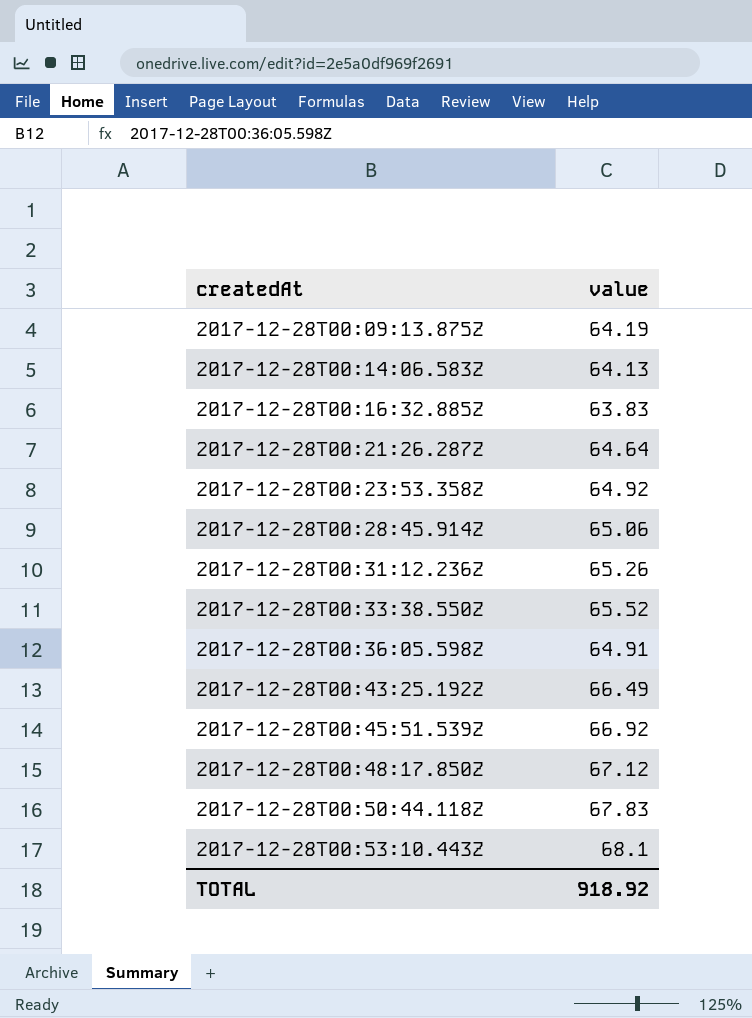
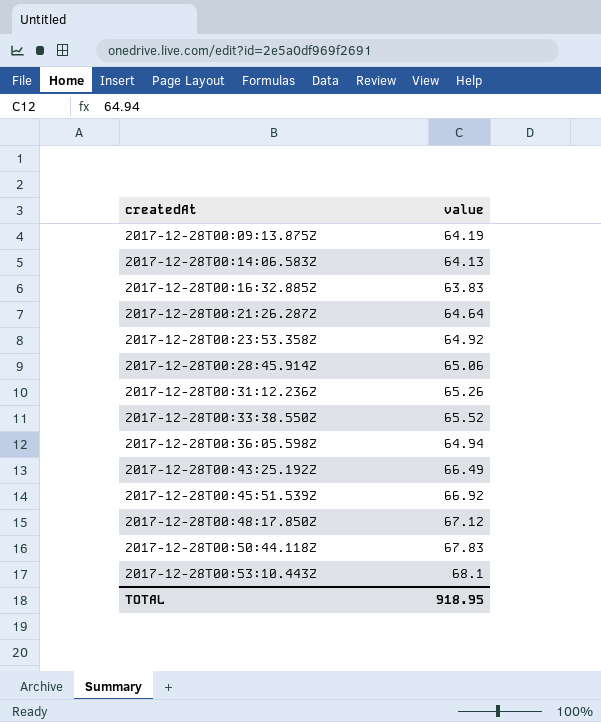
2017-12-28T00:36:05.598Z | value: 64.91 -> 64.94
TOTAL | value: 918.92 -> 918.95

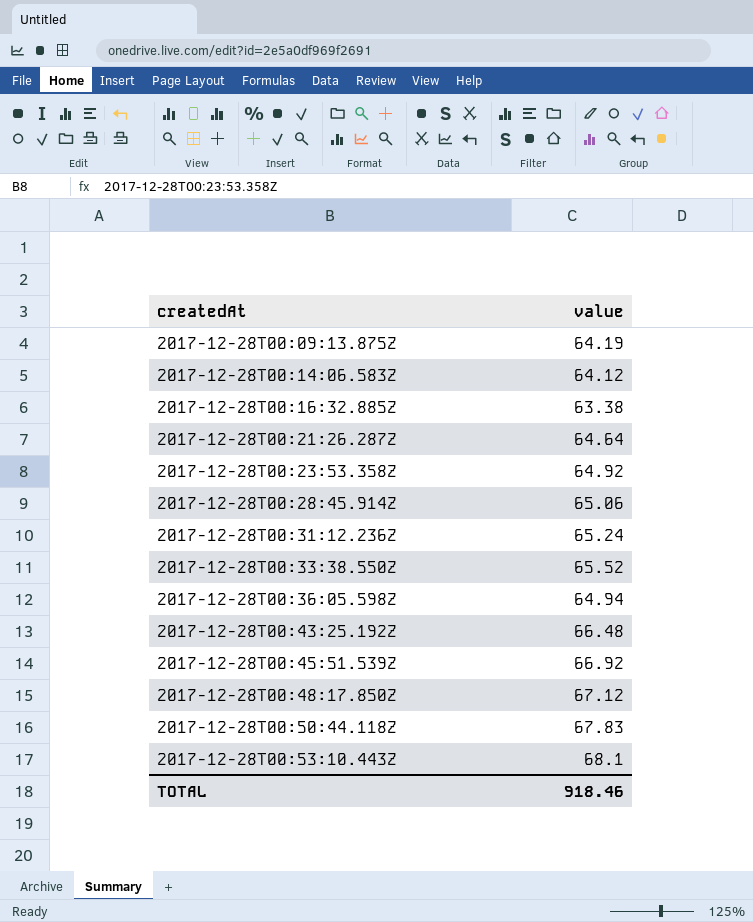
2017-12-28T00:14:06.583Z | value: 64.13 -> 64.12
2017-12-28T00:16:32.885Z | value: 63.83 -> 63.38
2017-12-28T00:31:12.236Z | value: 65.26 -> 65.24
2017-12-28T00:43:25.192Z | value: 66.49 -> 66.48
TOTAL | value: 918.95 -> 918.46

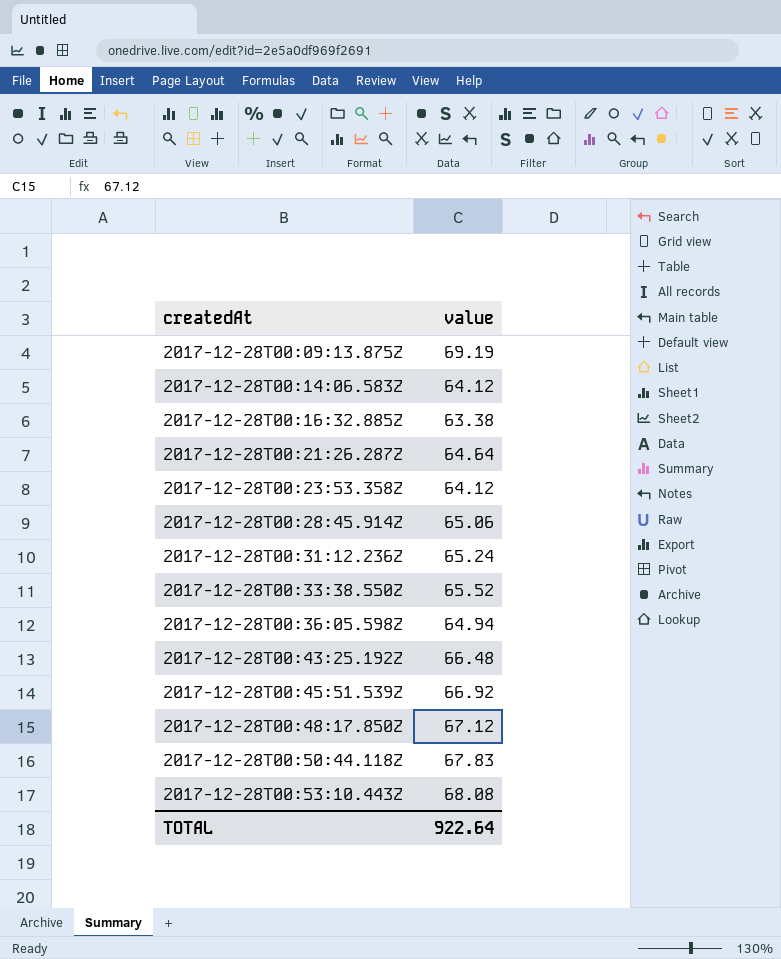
2017-12-28T00:09:13.875Z | value: 64.19 -> 69.19
2017-12-28T00:23:53.358Z | value: 64.92 -> 64.12
2017-12-28T00:53:10.443Z | value: 68.1 -> 68.08
TOTAL | value: 918.46 -> 922.64

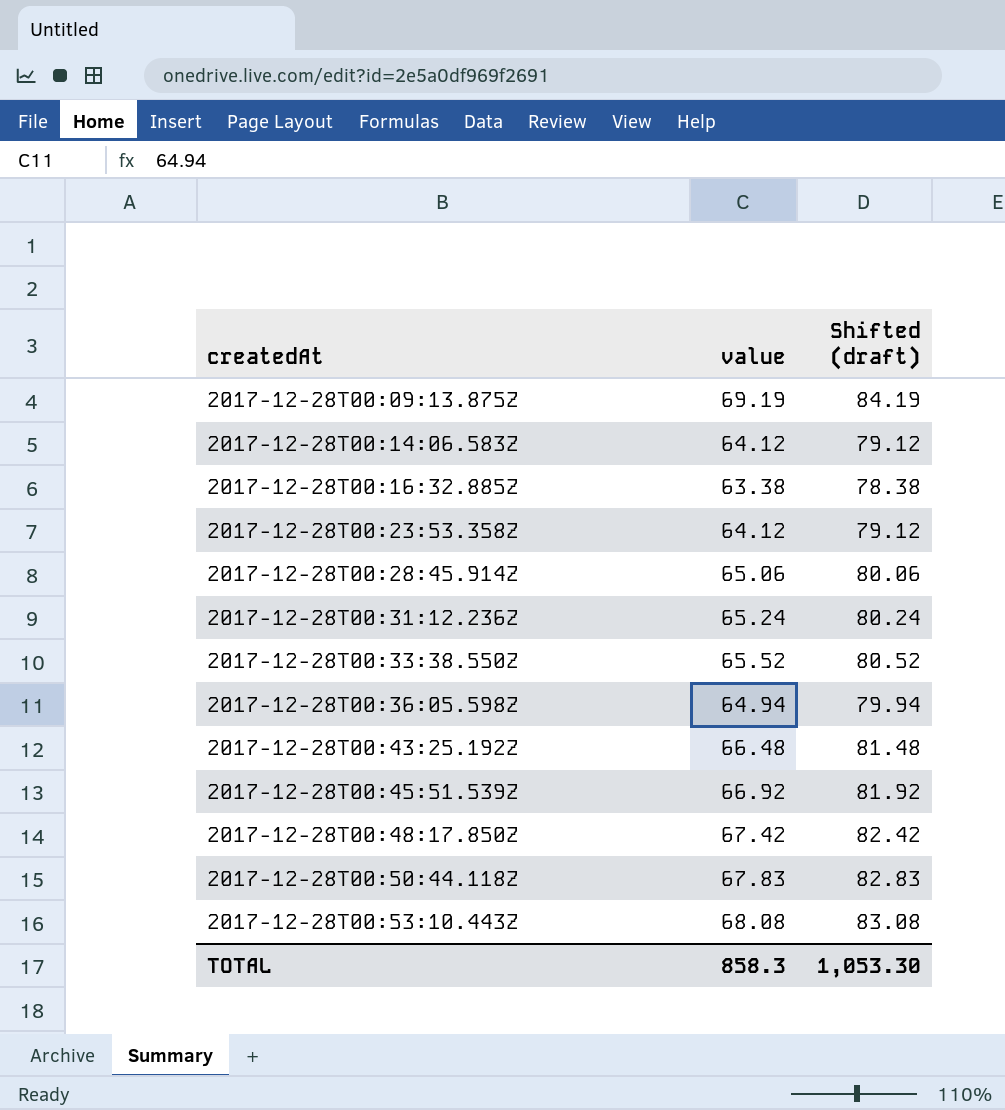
column Shifted (draft) | formula: none -> [value] + 15
row 2017-12-28T00:21:26.287Z: 64.64 -> none
2017-12-28T00:48:17.850Z | value: 67.12 -> 67.42
TOTAL | value: 922.64 -> 858.3

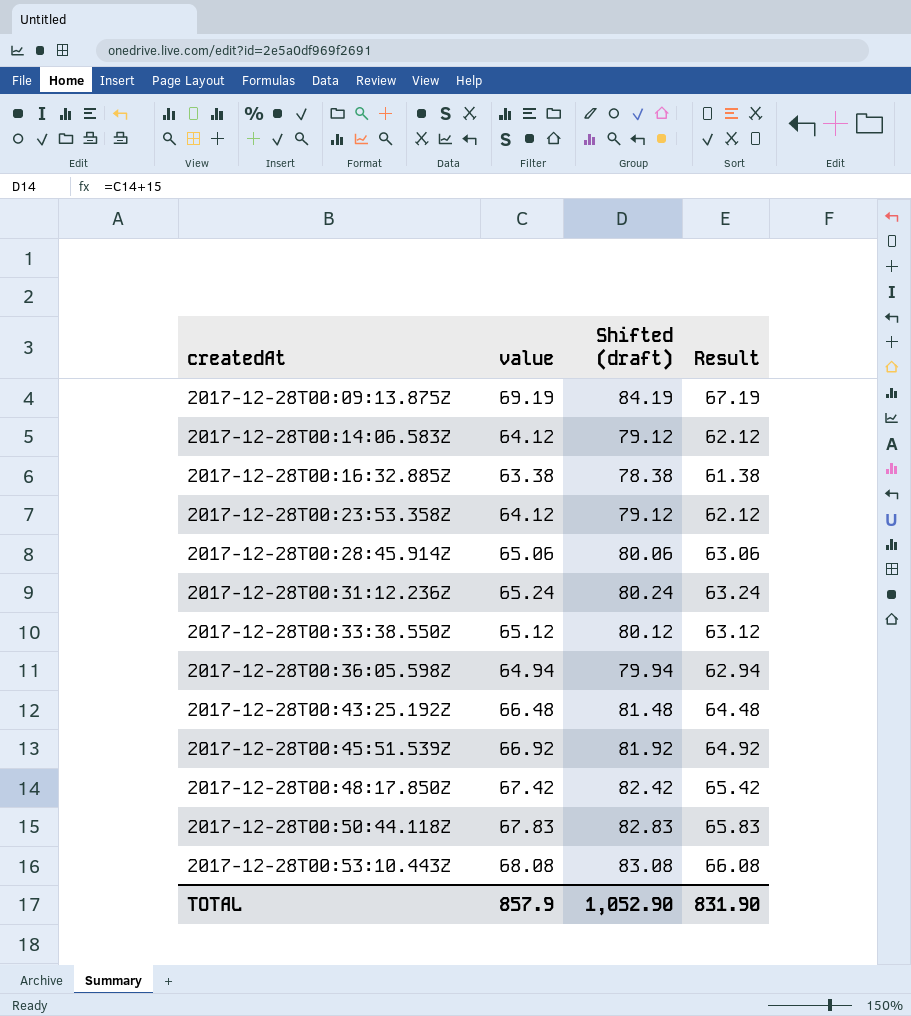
column Result | formula: none -> [value] - 2
2017-12-28T00:33:38.550Z | value: 65.52 -> 65.12
2017-12-28T00:33:38.550Z | Shifted (draft): 80.52 -> 80.12
TOTAL | value: 858.3 -> 857.9
TOTAL | Shifted (draft): 1,053.30 -> 1,052.90

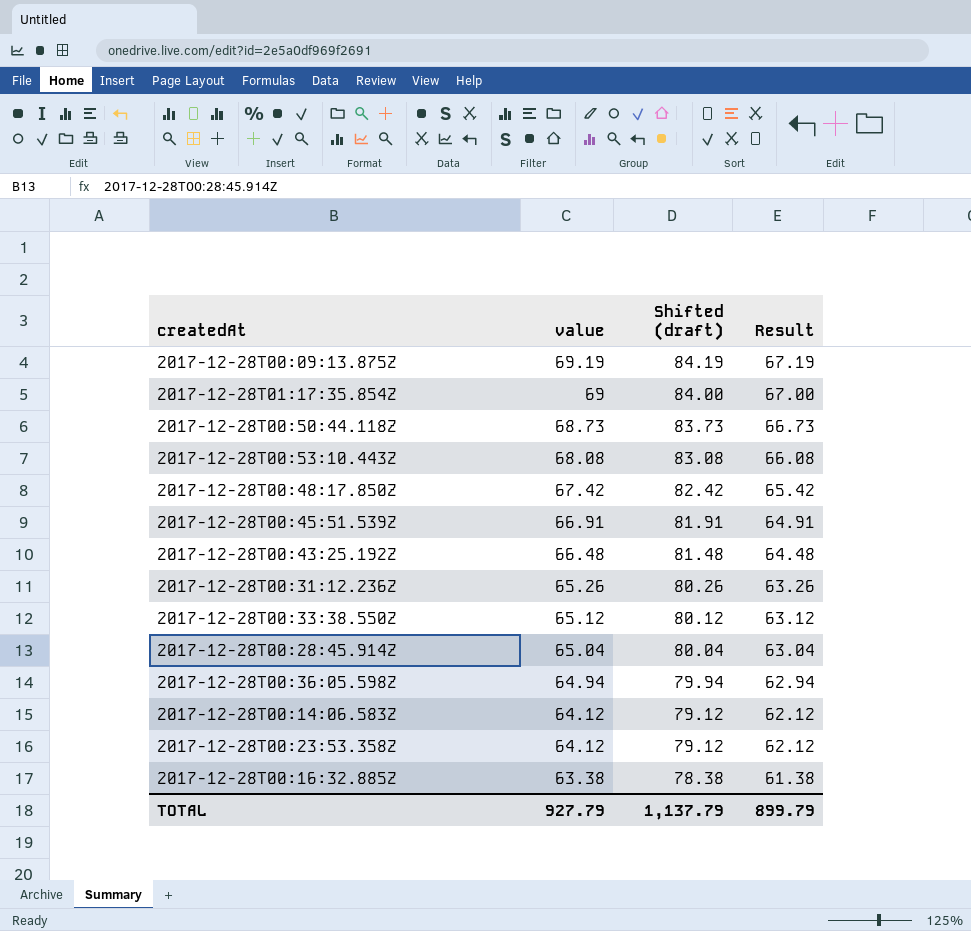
row order: createdAt ascending -> value descending
row 2017-12-28T01:17:35.854Z: none -> 69 | 84.00 | 67.00
2017-12-28T00:50:44.118Z | value: 67.83 -> 68.73
2017-12-28T00:50:44.118Z | Shifted (draft): 82.83 -> 83.73
2017-12-28T00:50:44.118Z | Result: 65.83 -> 66.73
2017-12-28T00:45:51.539Z | value: 66.92 -> 66.91
2017-12-28T00:45:51.539Z | Shifted (draft): 81.92 -> 81.91
2017-12-28T00:45:51.539Z | Result: 64.92 -> 64.91
2017-12-28T00:31:12.236Z | value: 65.24 -> 65.26
2017-12-28T00:31:12.236Z | Shifted (draft): 80.24 -> 80.26
2017-12-28T00:31:12.236Z | Result: 63.24 -> 63.26
2017-12-28T00:28:45.914Z | value: 65.06 -> 65.04
2017-12-28T00:28:45.914Z | Shifted (draft): 80.06 -> 80.04
2017-12-28T00:28:45.914Z | Result: 63.06 -> 63.04
TOTAL | value: 857.9 -> 927.79
TOTAL | Shifted (draft): 1,052.90 -> 1,137.79
TOTAL | Result: 831.90 -> 899.79

